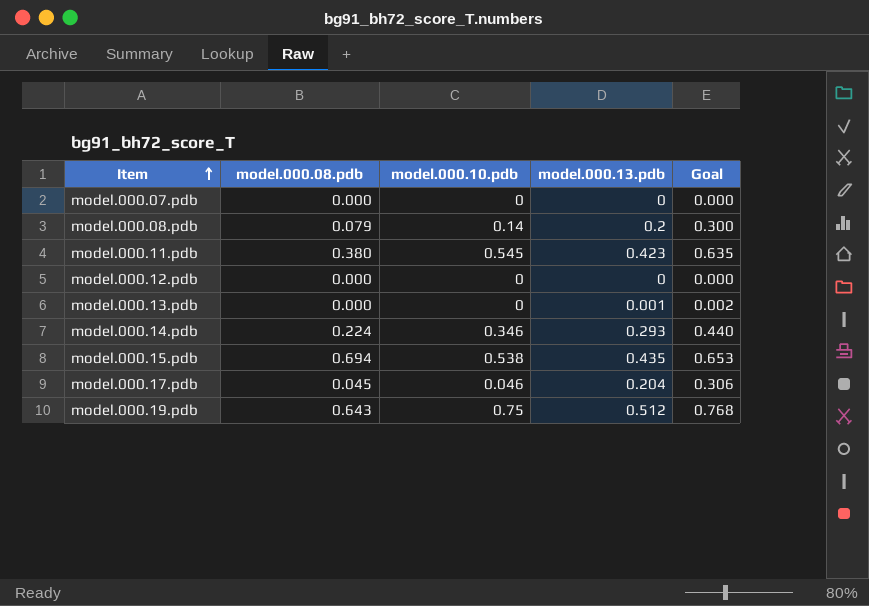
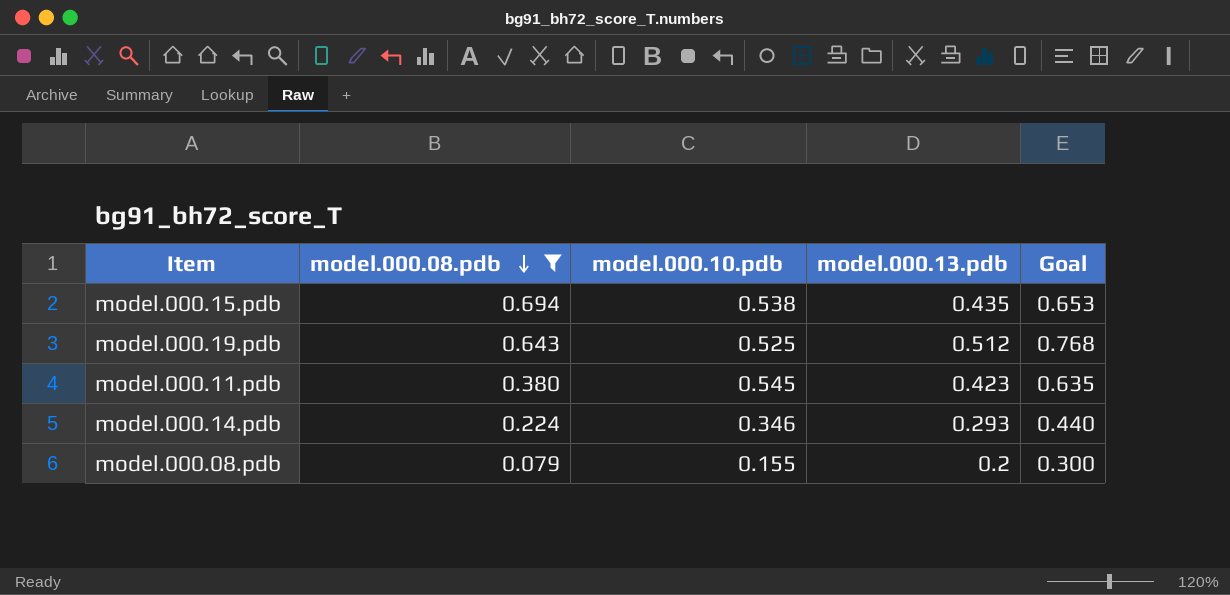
filter: none -> model.000.08.pdb >= 0.079
row order: Item ascending -> model.000.08.pdb descending
model.000.19.pdb | model.000.10.pdb: 0.75 -> 0.525
model.000.08.pdb | model.000.10.pdb: 0.14 -> 0.155

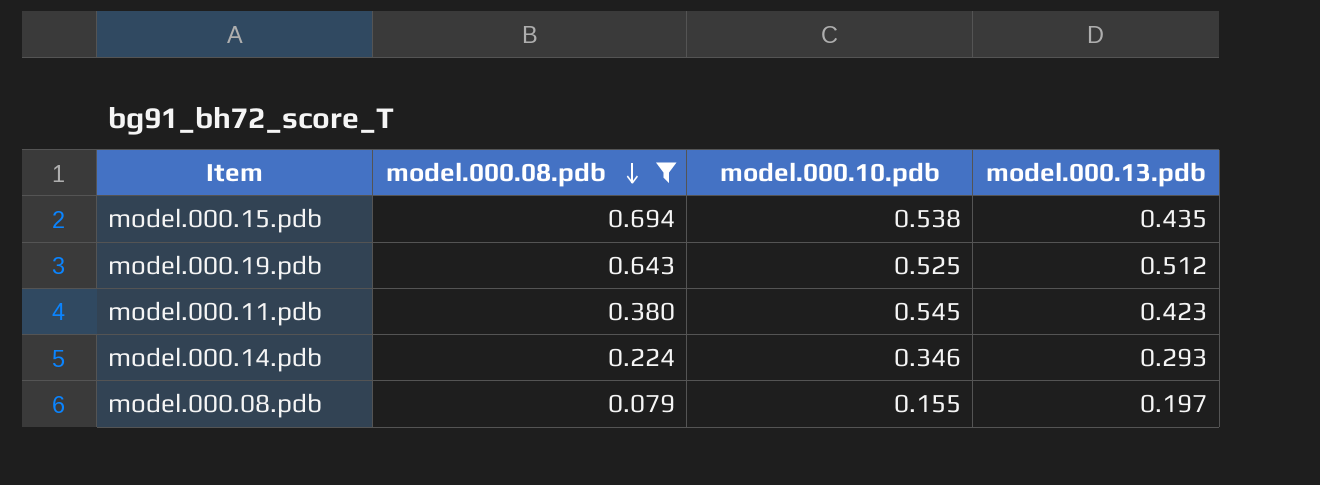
column Goal | formula: [model.000.13.pdb] * 1.5 -> none
model.000.08.pdb | model.000.13.pdb: 0.2 -> 0.197

